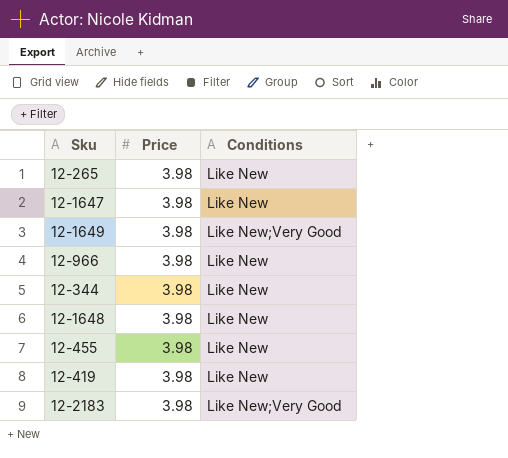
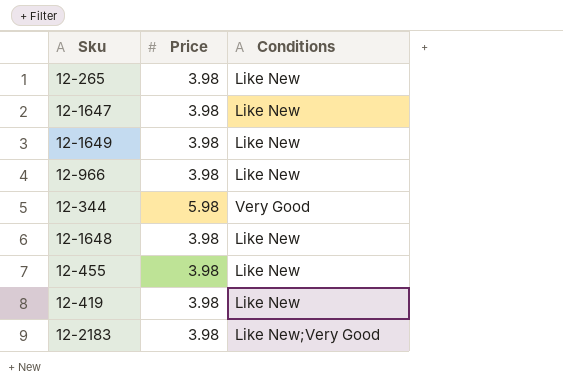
12-1649 | Conditions: Like New;Very Good -> Like New
12-344 | Price: 3.98 -> 5.98
12-344 | Conditions: Like New -> Very Good

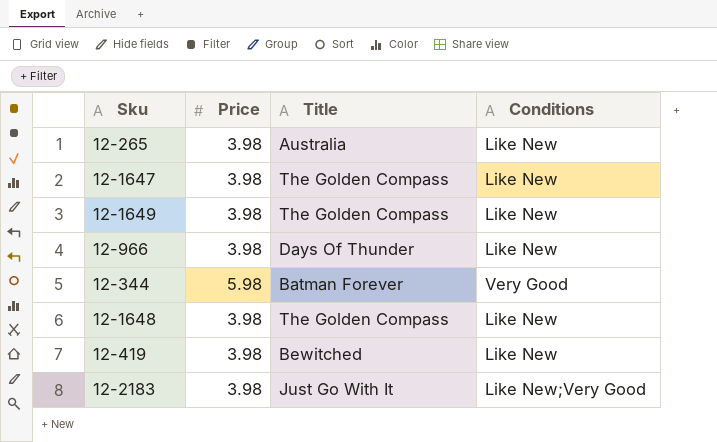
column Title | position: none -> 3
row 12-455: 3.98 | Like New -> none

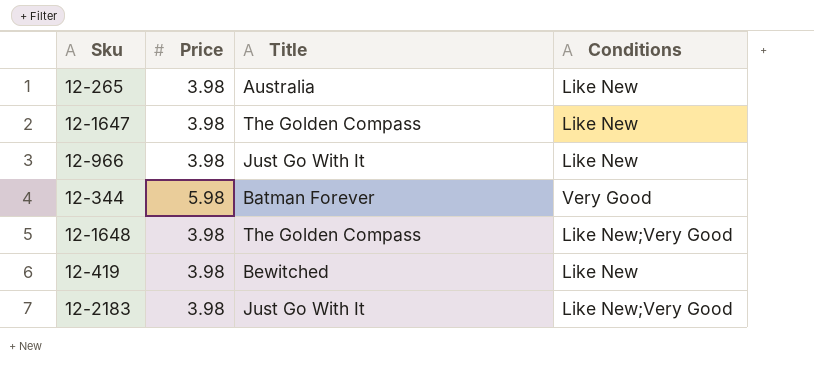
row 12-1649: 3.98 | The Golden Compass | Like New -> none
12-966 | Title: Days Of Thunder -> Just Go With It
12-1648 | Conditions: Like New -> Like New;Very Good

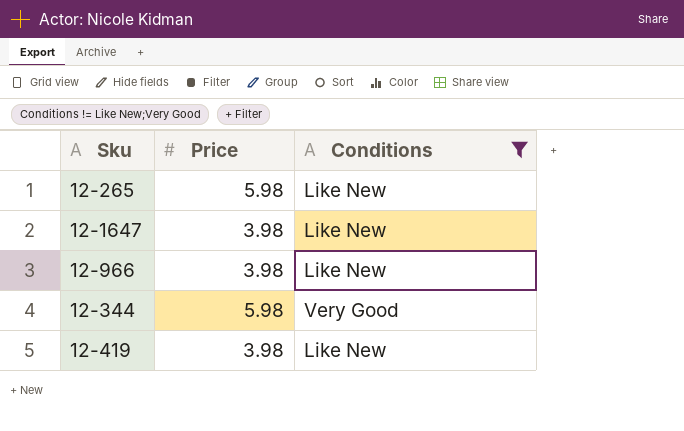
filter: none -> Conditions != Like New;Very Good
column Title | position: 3 -> none
12-265 | Price: 3.98 -> 5.98

